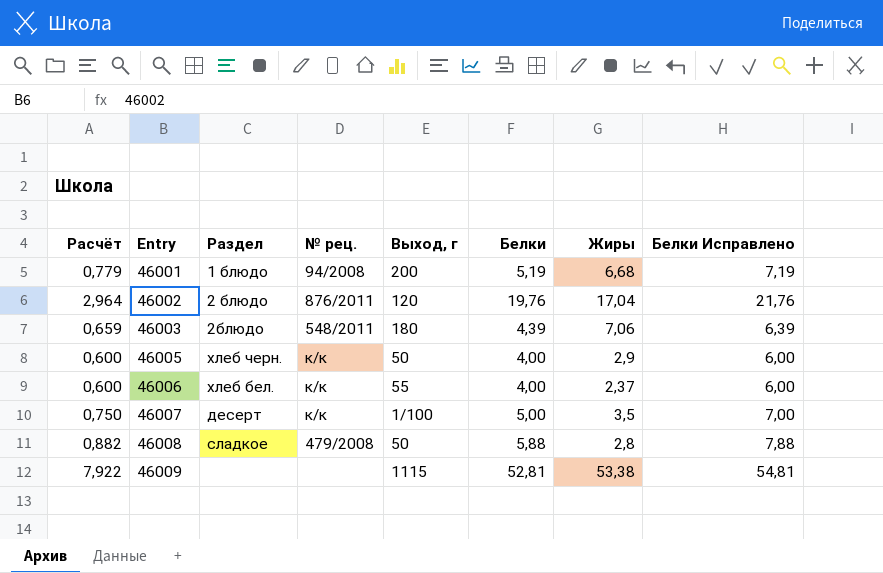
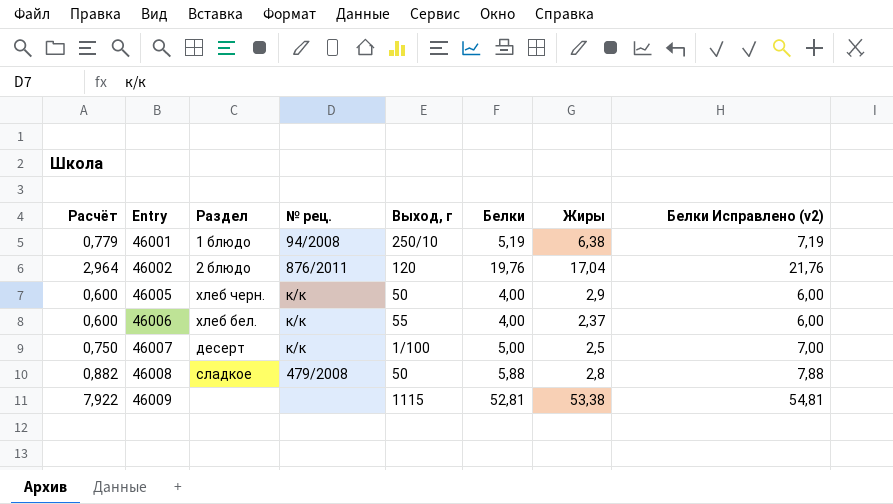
column name: Белки Исправлено -> Белки Исправлено (v2)
row 46003: 0,659 | 2блюдо | 548/2011 | 180 | 4,39 | 7,06 | 6,39 -> none
46001 | Выход, г: 200 -> 250/10
46001 | Жиры: 6,68 -> 6,38
46007 | Жиры: 3,5 -> 2,5

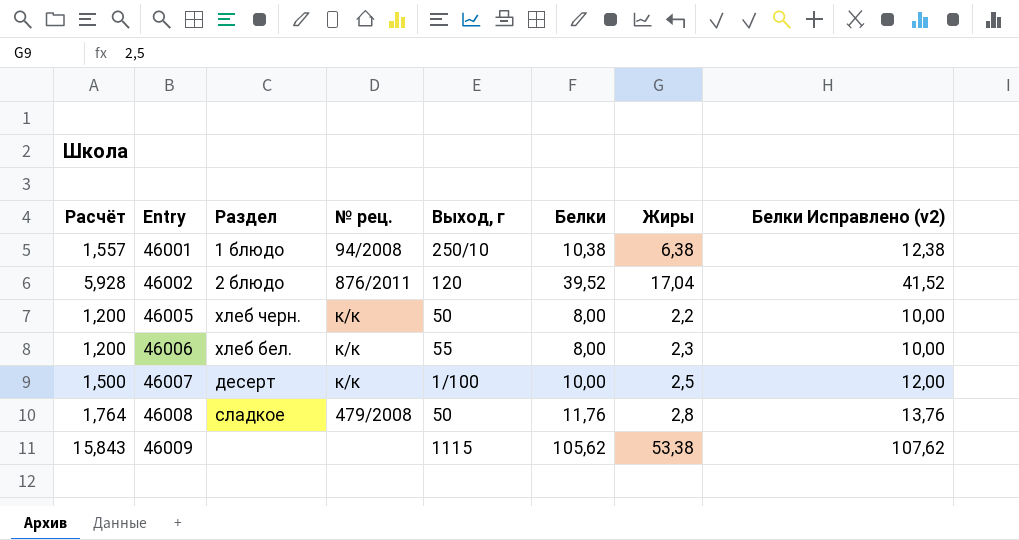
46001 | Расчёт: 0,779 -> 1,557
46001 | Белки: 5,19 -> 10,38
46001 | Белки Исправлено (v2): 7,19 -> 12,38
46002 | Расчёт: 2,964 -> 5,928
46002 | Белки: 19,76 -> 39,52
46002 | Белки Исправлено (v2): 21,76 -> 41,52
46005 | Расчёт: 0,600 -> 1,200
46005 | Белки: 4,00 -> 8,00
46005 | Жиры: 2,9 -> 2,2
46005 | Белки Исправлено (v2): 6,00 -> 10,00
46006 | Расчёт: 0,600 -> 1,200
46006 | Белки: 4,00 -> 8,00
46006 | Жиры: 2,37 -> 2,3
46006 | Белки Исправлено (v2): 6,00 -> 10,00
46007 | Расчёт: 0,750 -> 1,500
46007 | Белки: 5,00 -> 10,00
46007 | Белки Исправлено (v2): 7,00 -> 12,00
46008 | Расчёт: 0,882 -> 1,764
46008 | Белки: 5,88 -> 11,76
46008 | Белки Исправлено (v2): 7,88 -> 13,76
46009 | Расчёт: 7,922 -> 15,843
46009 | Белки: 52,81 -> 105,62
46009 | Белки Исправлено (v2): 54,81 -> 107,62

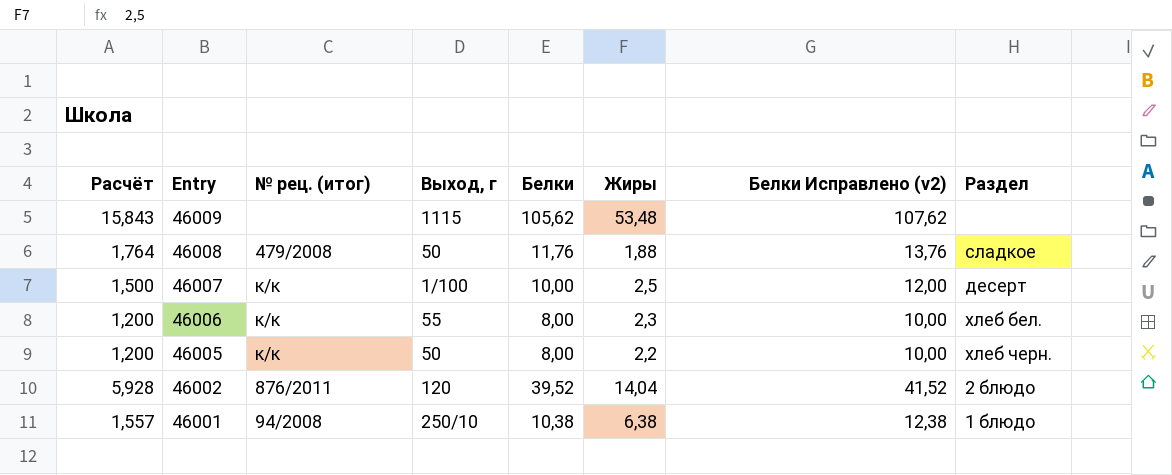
row order: Entry ascending -> Entry descending
column name: № рец. -> № рец. (итог)
column Раздел | position: 3 -> 8
46009 | Жиры: 53,38 -> 53,48
46008 | Жиры: 2,8 -> 1,88
46002 | Жиры: 17,04 -> 14,04

